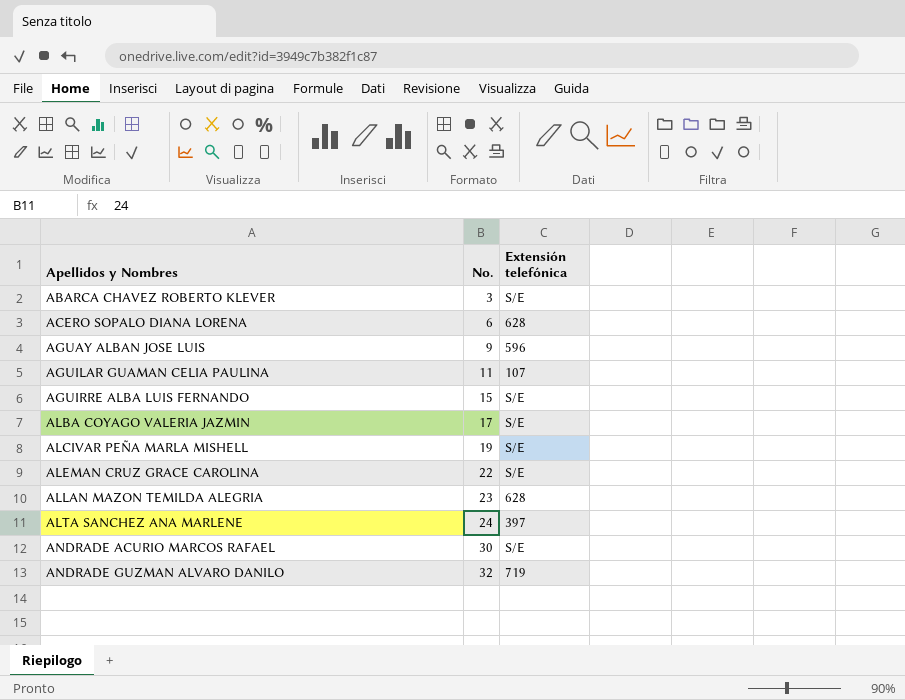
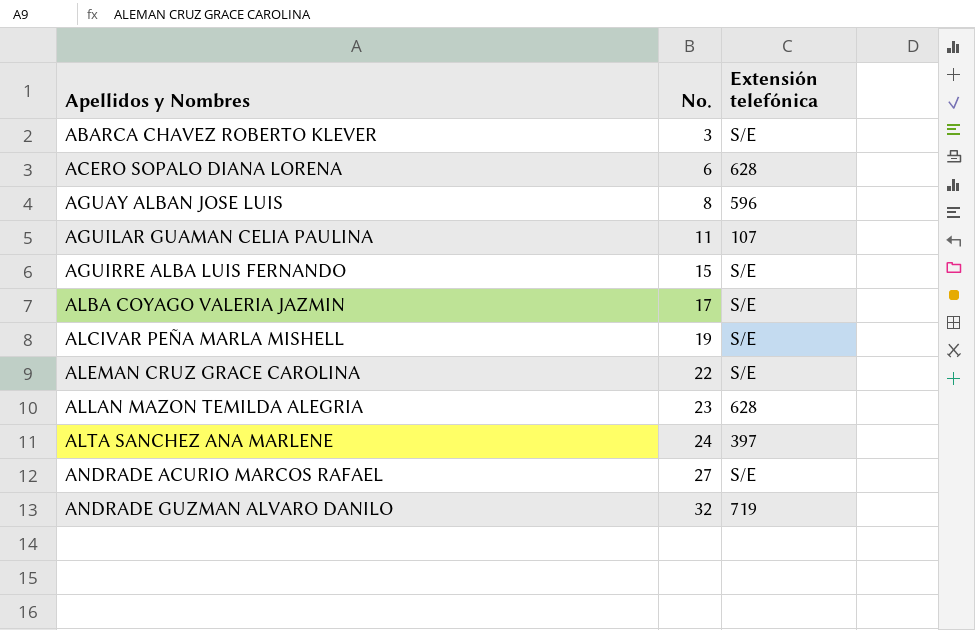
AGUAY ALBAN JOSE LUIS | No.: 9 -> 8
ANDRADE ACURIO MARCOS RAFAEL | No.: 30 -> 27

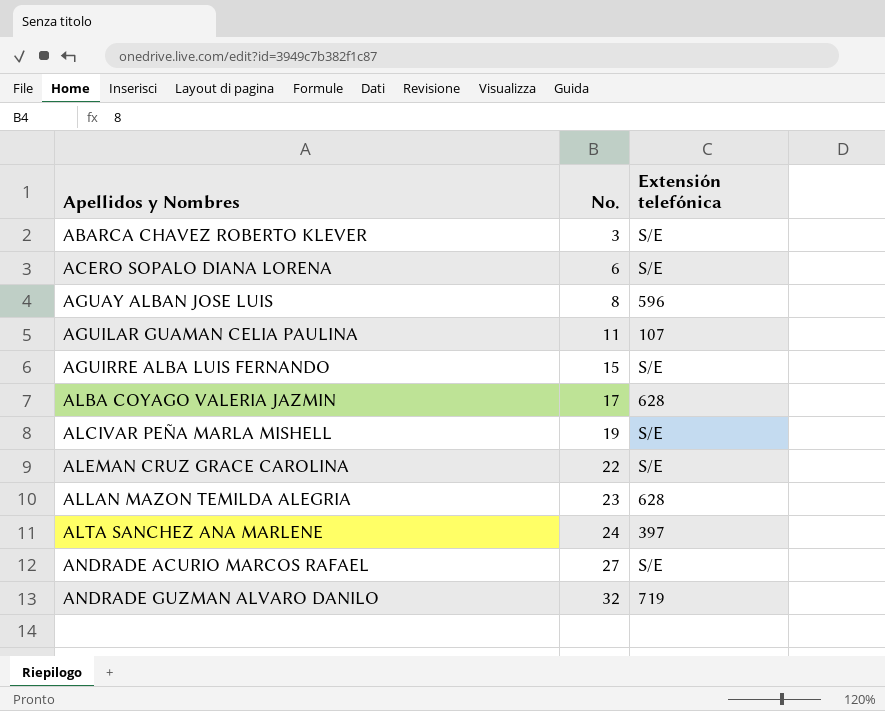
ACERO SOPALO DIANA LORENA | Extensión telefónica: 628 -> S/E
ALBA COYAGO VALERIA JAZMIN | Extensión telefónica: S/E -> 628

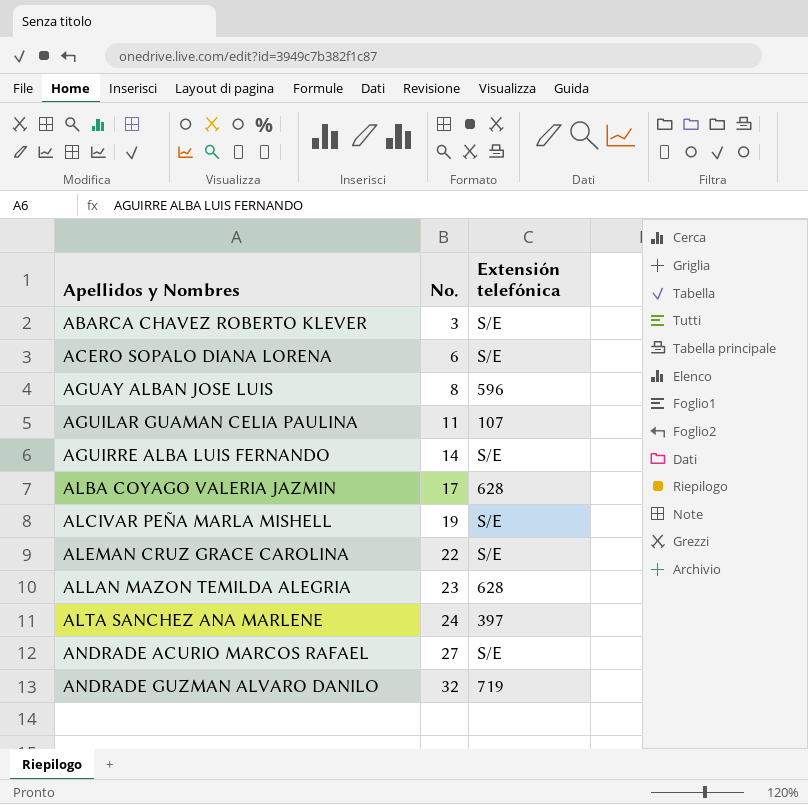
AGUIRRE ALBA LUIS FERNANDO | No.: 15 -> 14

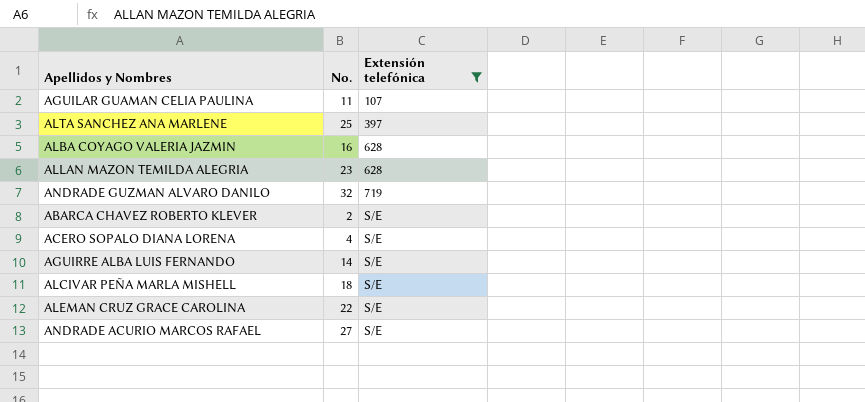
filter: none -> Extensión telefónica != 596
row order: Apellidos y Nombres ascending -> Extensión telefónica ascending
ALTA SANCHEZ ANA MARLENE | No.: 24 -> 25
ALBA COYAGO VALERIA JAZMIN | No.: 17 -> 16
ABARCA CHAVEZ ROBERTO KLEVER | No.: 3 -> 2
ACERO SOPALO DIANA LORENA | No.: 6 -> 4
ALCIVAR PEÑA MARLA MISHELL | No.: 19 -> 18

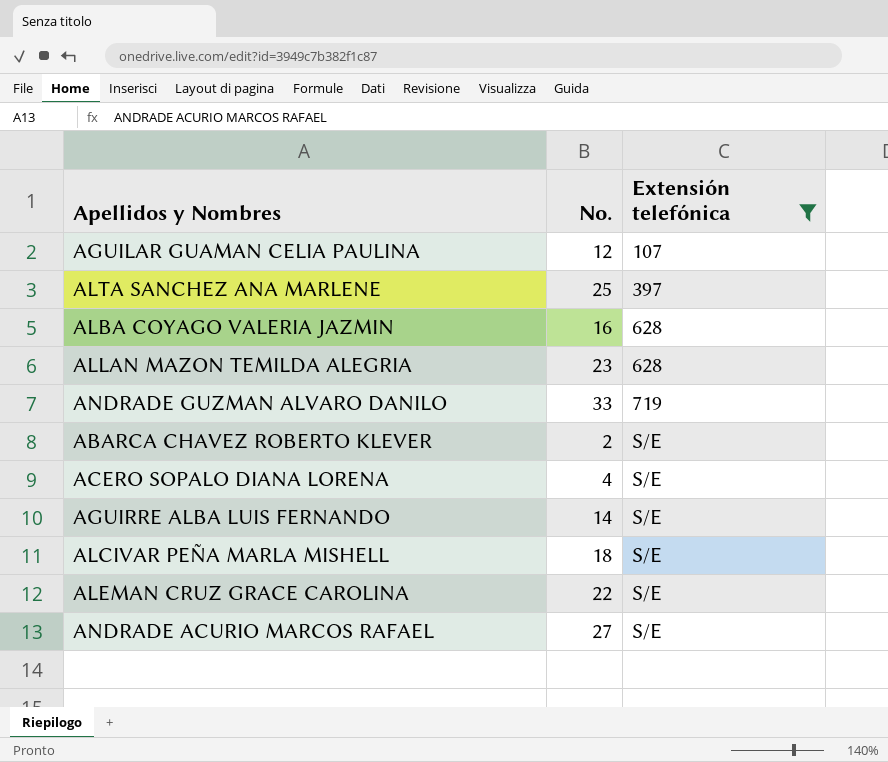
AGUILAR GUAMAN CELIA PAULINA | No.: 11 -> 12
ANDRADE GUZMAN ALVARO DANILO | No.: 32 -> 33

